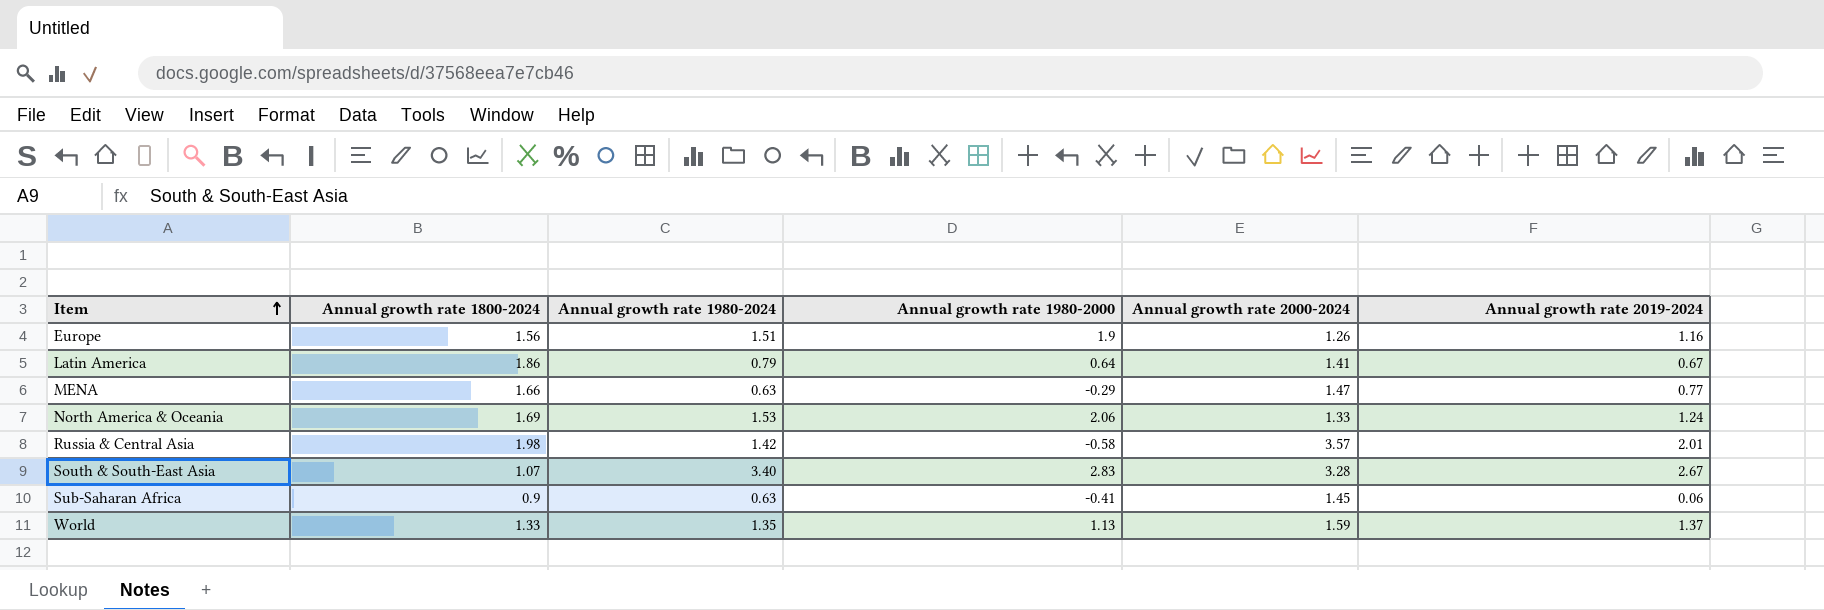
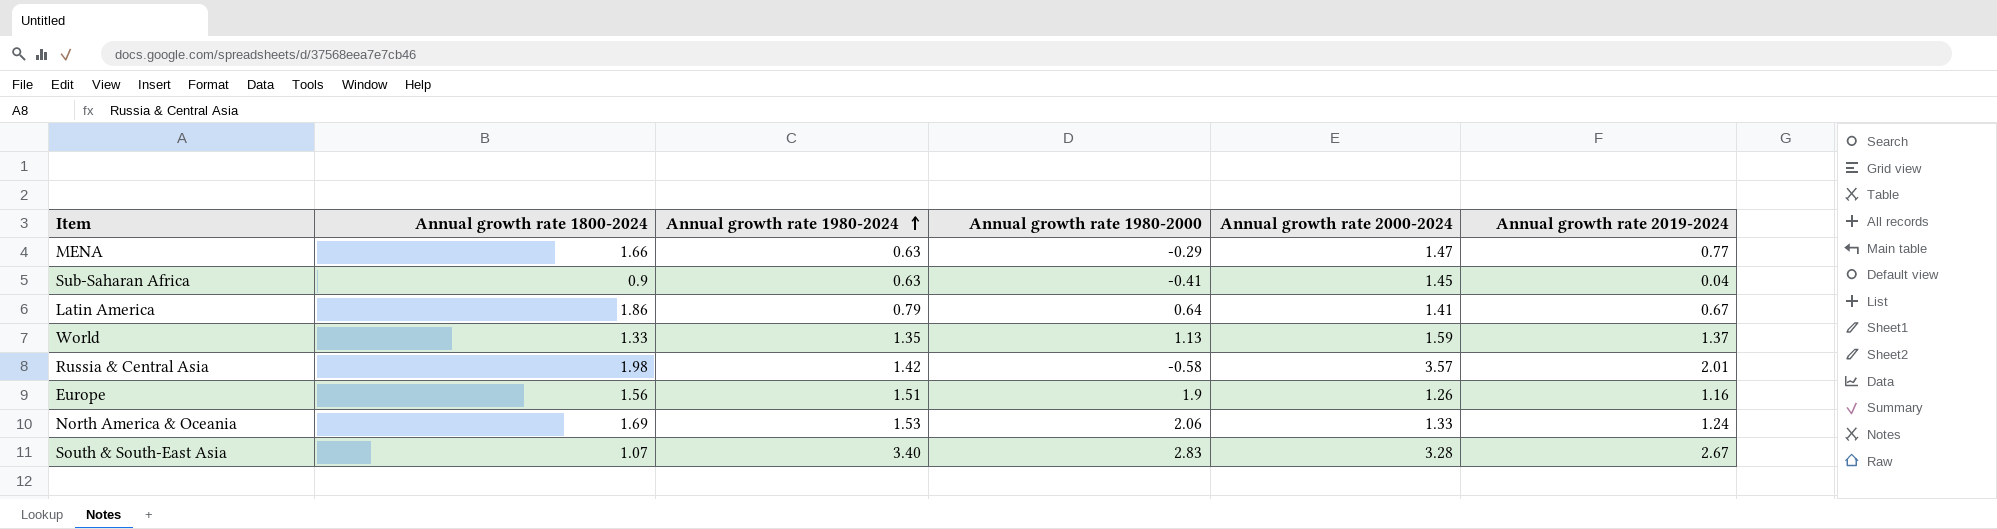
row order: Item ascending -> Annual growth rate 1980-2024 ascending
Sub-Saharan Africa | Annual growth rate 2019-2024: 0.06 -> 0.04

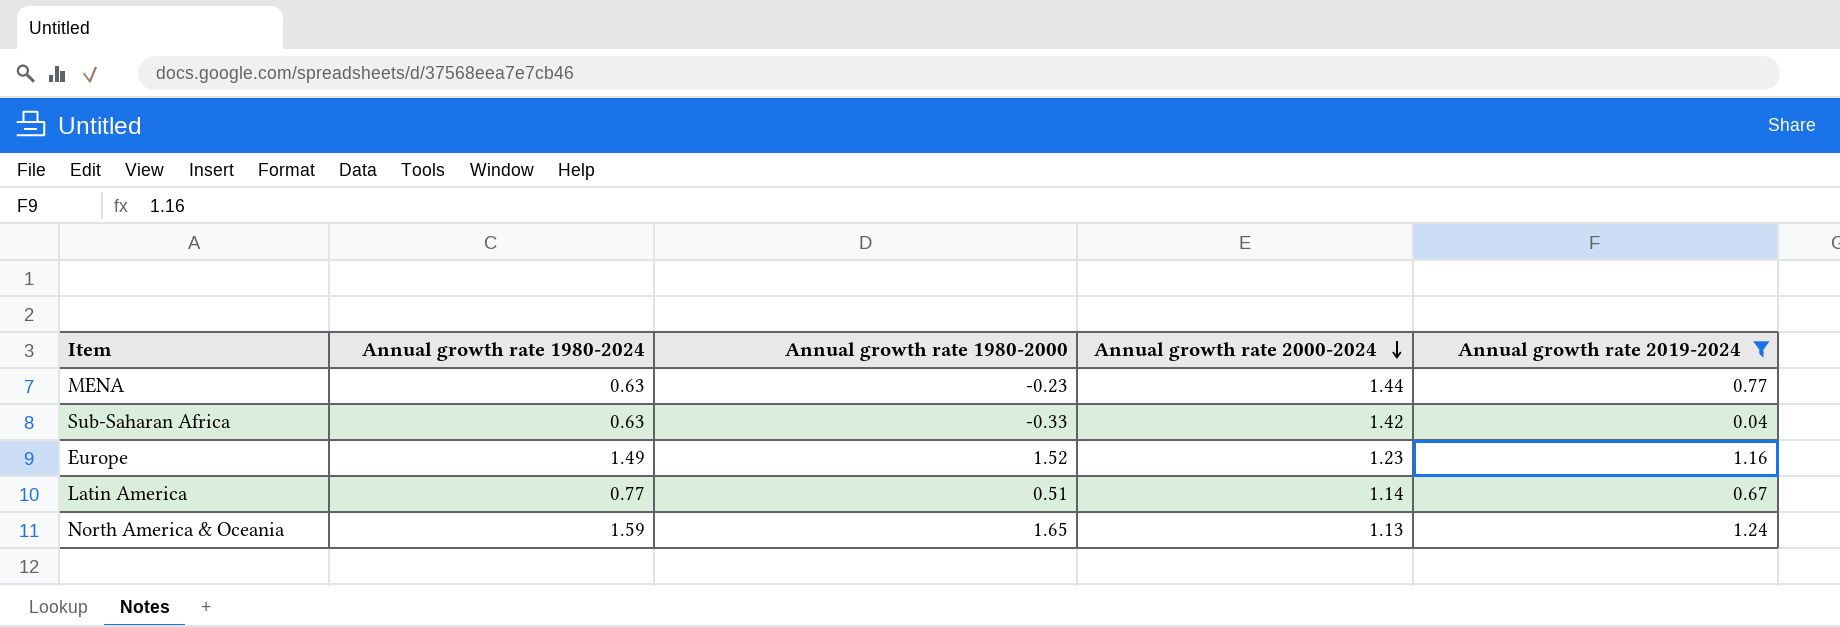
filter: none -> Annual growth rate 2019-2024 <= 1.24
row order: Annual growth rate 1980-2024 ascending -> Annual growth rate 2000-2024 descending
column Annual growth rate 1800-2024 | position: 2 -> none
MENA | Annual growth rate 1980-2000: -0.29 -> -0.23
MENA | Annual growth rate 2000-2024: 1.47 -> 1.44
Sub-Saharan Africa | Annual growth rate 1980-2000: -0.41 -> -0.33
Sub-Saharan Africa | Annual growth rate 2000-2024: 1.45 -> 1.42
Europe | Annual growth rate 1980-2024: 1.51 -> 1.49
Europe | Annual growth rate 1980-2000: 1.9 -> 1.52
Europe | Annual growth rate 2000-2024: 1.26 -> 1.23
Latin America | Annual growth rate 1980-2024: 0.79 -> 0.77
Latin America | Annual growth rate 1980-2000: 0.64 -> 0.51
Latin America | Annual growth rate 2000-2024: 1.41 -> 1.14
North America & Oceania | Annual growth rate 1980-2024: 1.53 -> 1.59
North America & Oceania | Annual growth rate 1980-2000: 2.06 -> 1.65
North America & Oceania | Annual growth rate 2000-2024: 1.33 -> 1.13

